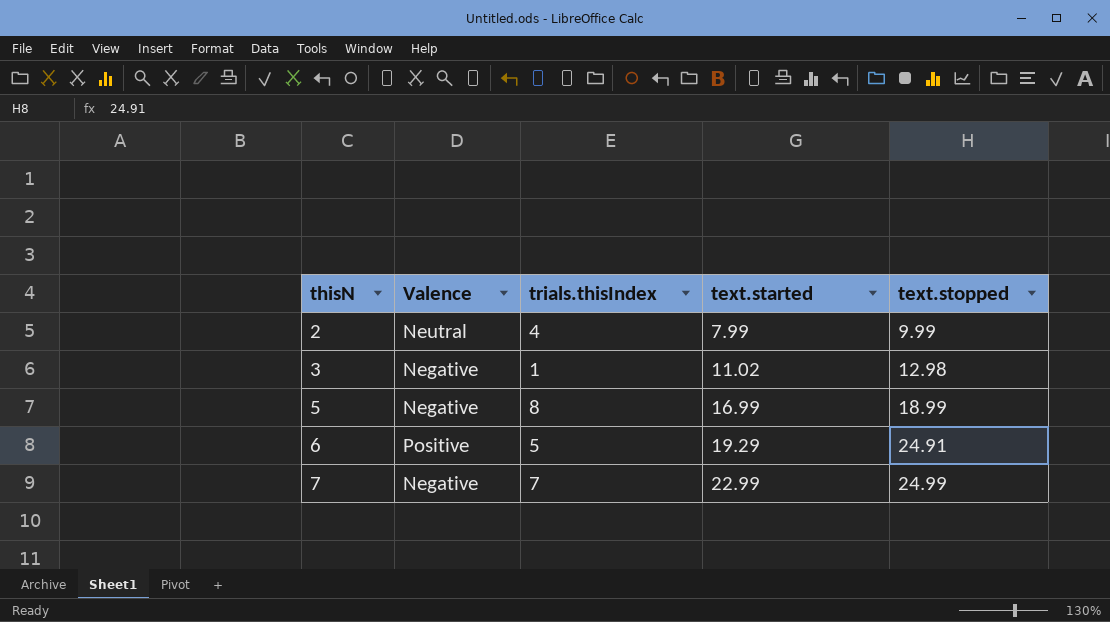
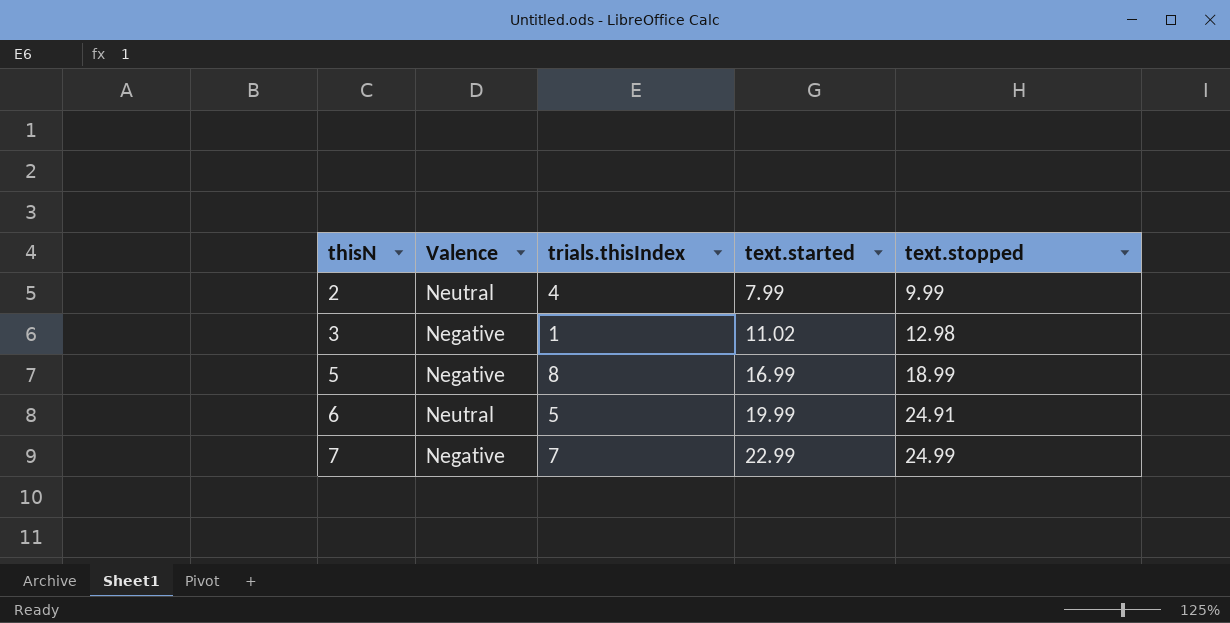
6 | Valence: Positive -> Neutral
6 | text.started: 19.29 -> 19.99

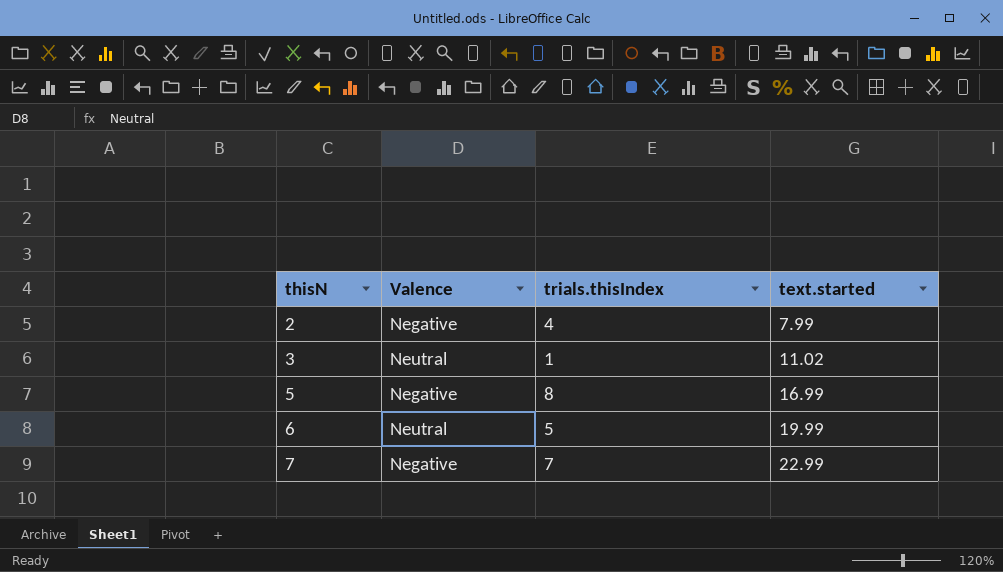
column text.stopped | position: 5 -> none
2 | Valence: Neutral -> Negative
3 | Valence: Negative -> Neutral

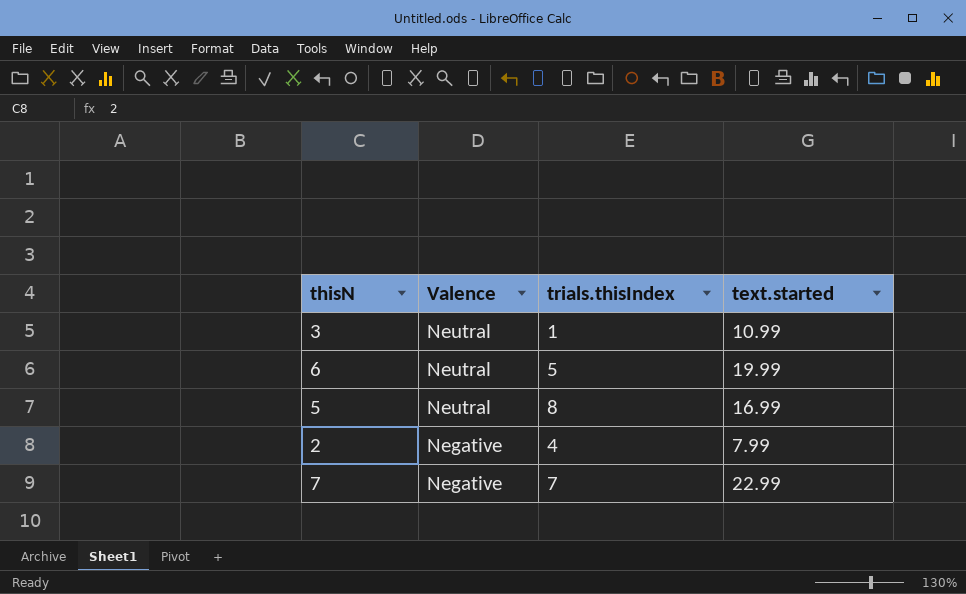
row order: thisN ascending -> Valence descending
3 | text.started: 11.02 -> 10.99
5 | Valence: Negative -> Neutral

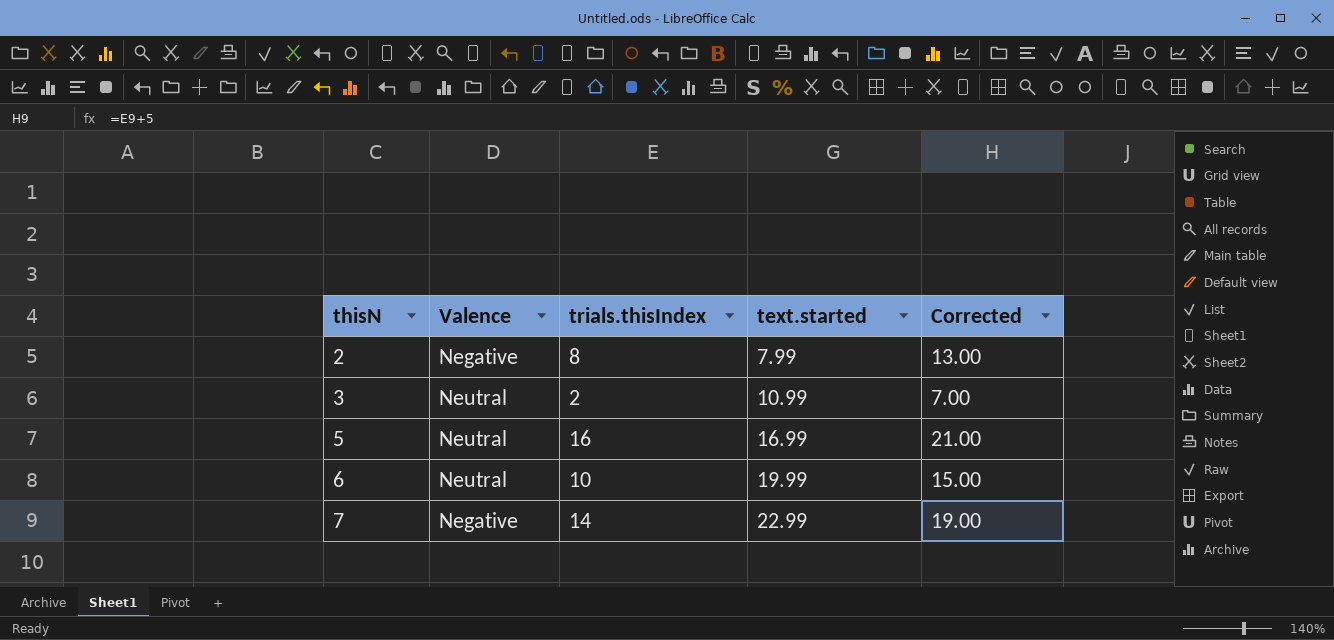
row order: Valence descending -> thisN ascending
column Corrected | formula: none -> [trials.thisIndex] + 5
2 | trials.thisIndex: 4 -> 8
3 | trials.thisIndex: 1 -> 2
5 | trials.thisIndex: 8 -> 16
6 | trials.thisIndex: 5 -> 10
7 | trials.thisIndex: 7 -> 14

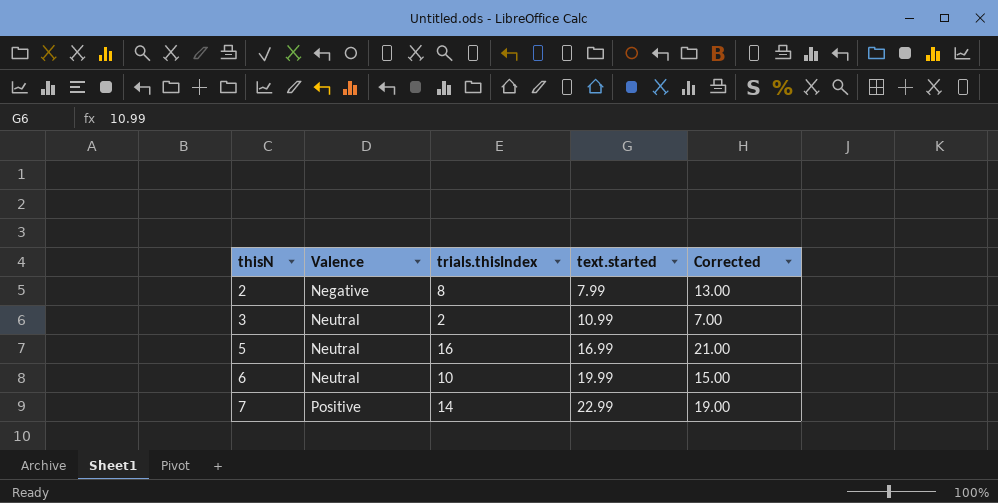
7 | Valence: Negative -> Positive

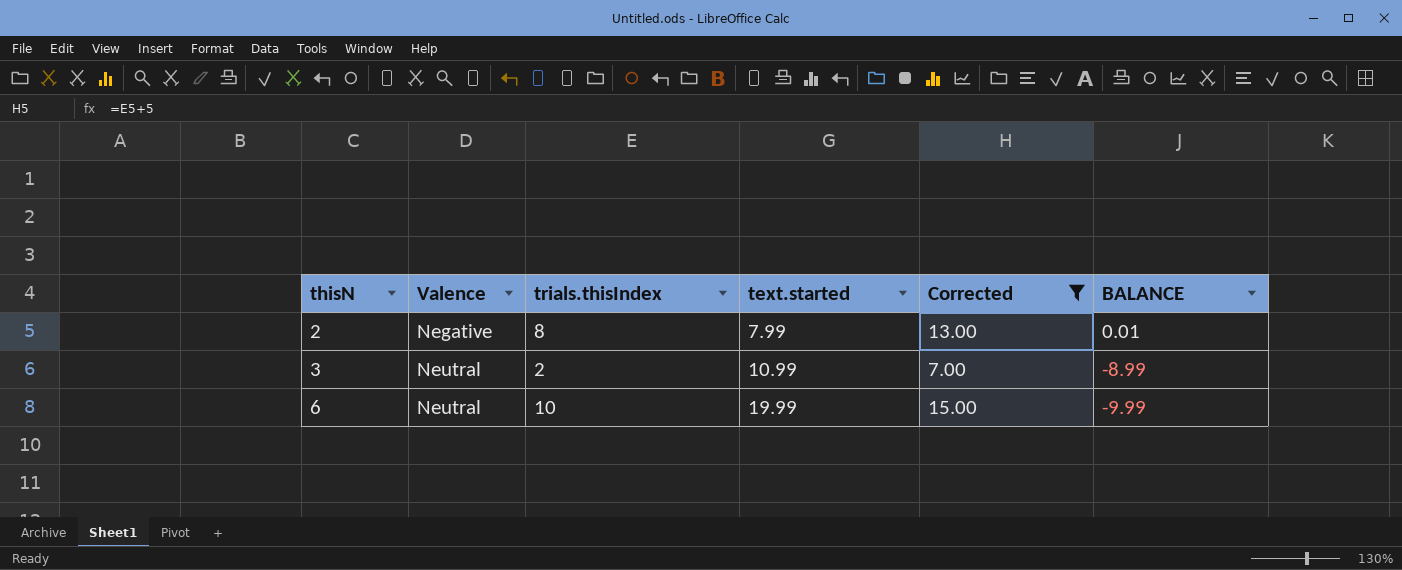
filter: none -> Corrected <= 15.00
column BALANCE | formula: none -> [trials.thisIndex] - [text.started]

